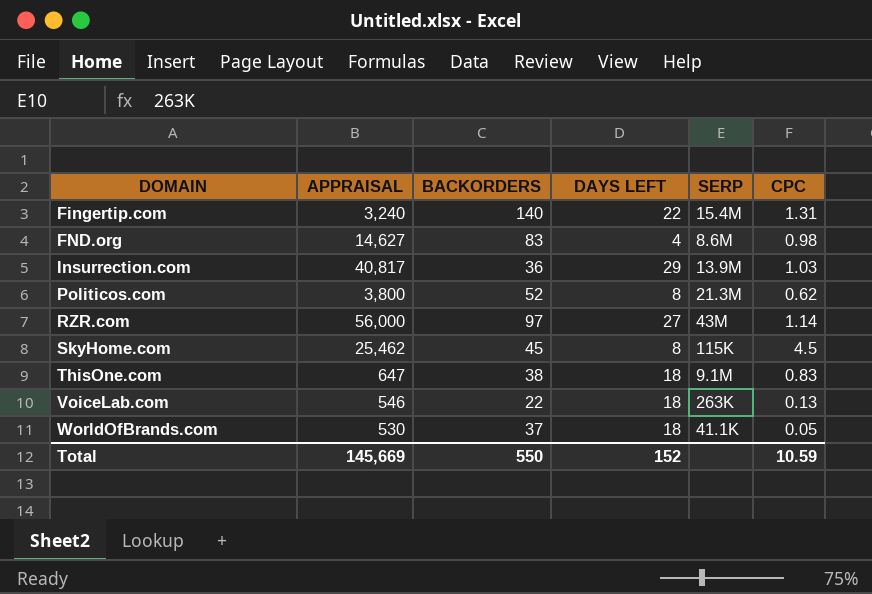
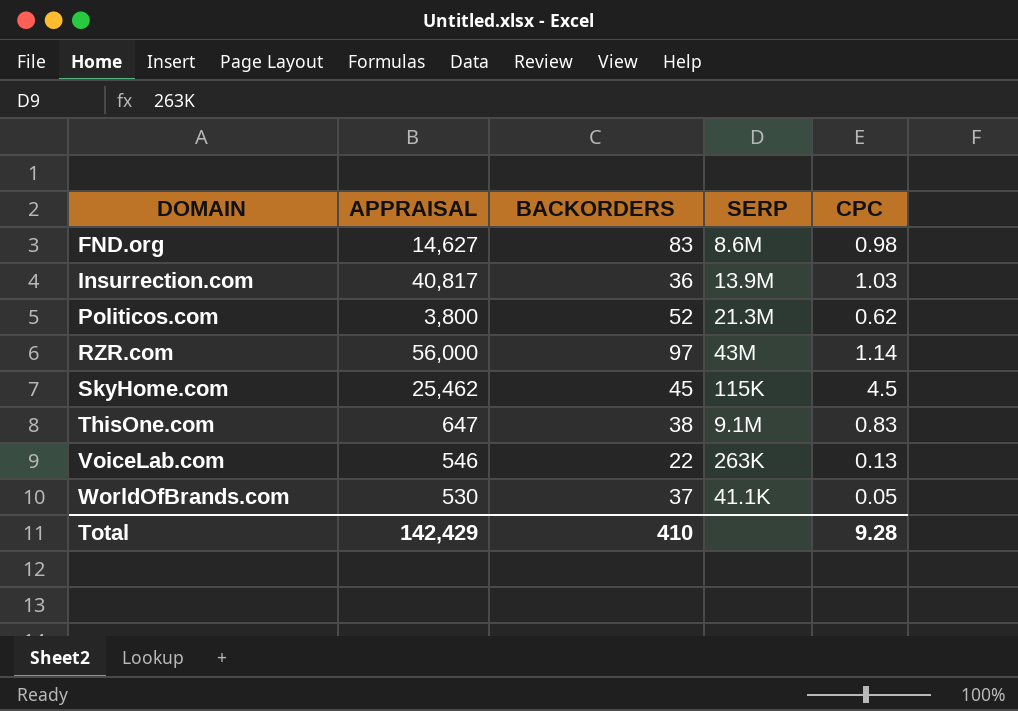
column DAYS LEFT | position: 4 -> none
row Fingertip.com: 3,240 | 140 | 22 | 15.4M | 1.31 -> none
Total | APPRAISAL: 145,669 -> 142,429
Total | BACKORDERS: 550 -> 410
Total | CPC: 10.59 -> 9.28

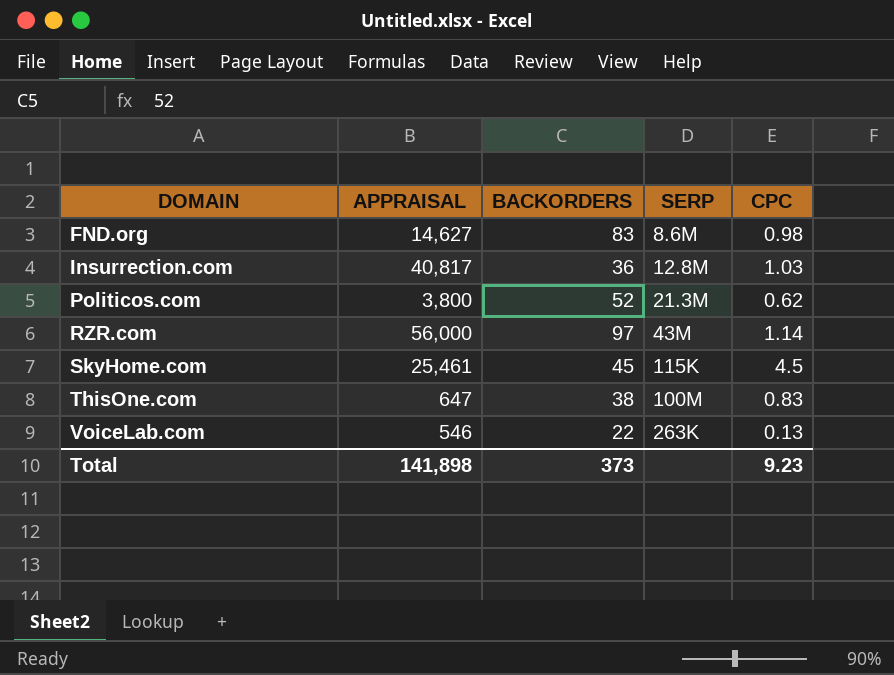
row WorldOfBrands.com: 530 | 37 | 41.1K | 0.05 -> none
Insurrection.com | SERP: 13.9M -> 12.8M
SkyHome.com | APPRAISAL: 25,462 -> 25,461
ThisOne.com | SERP: 9.1M -> 100M
Total | APPRAISAL: 142,429 -> 141,898
Total | BACKORDERS: 410 -> 373
Total | CPC: 9.28 -> 9.23

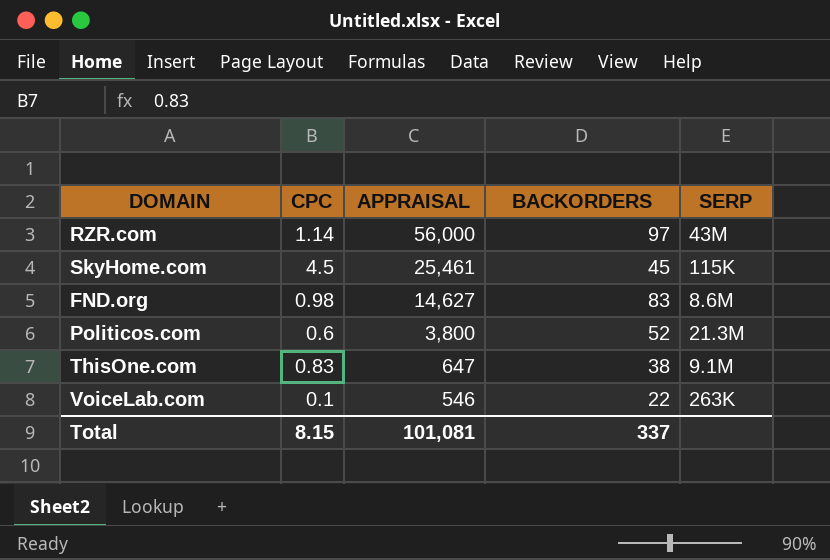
row order: DOMAIN ascending -> APPRAISAL descending
column CPC | position: 5 -> 2
row Insurrection.com: 40,817 | 36 | 12.8M | 1.03 -> none
Politicos.com | CPC: 0.62 -> 0.6
ThisOne.com | SERP: 100M -> 9.1M
VoiceLab.com | CPC: 0.13 -> 0.1
Total | CPC: 9.23 -> 8.15
Total | APPRAISAL: 141,898 -> 101,081
Total | BACKORDERS: 373 -> 337

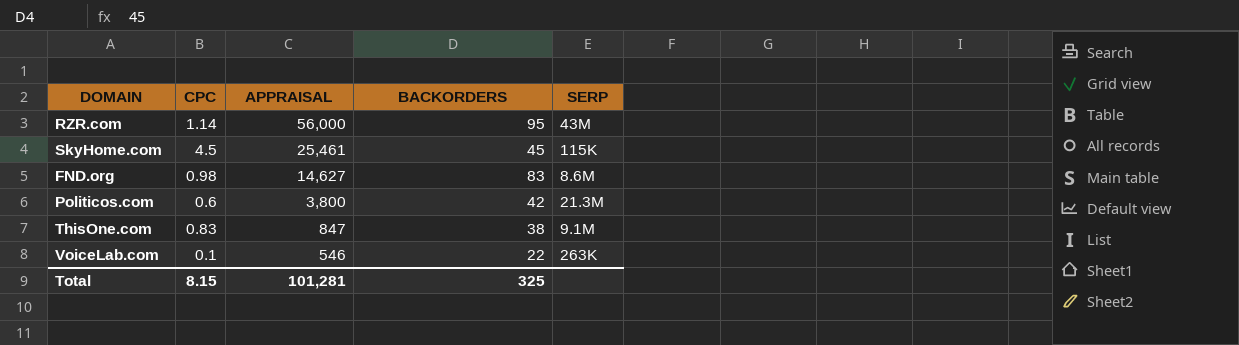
RZR.com | BACKORDERS: 97 -> 95
Politicos.com | BACKORDERS: 52 -> 42
ThisOne.com | APPRAISAL: 647 -> 847
Total | APPRAISAL: 101,081 -> 101,281
Total | BACKORDERS: 337 -> 325

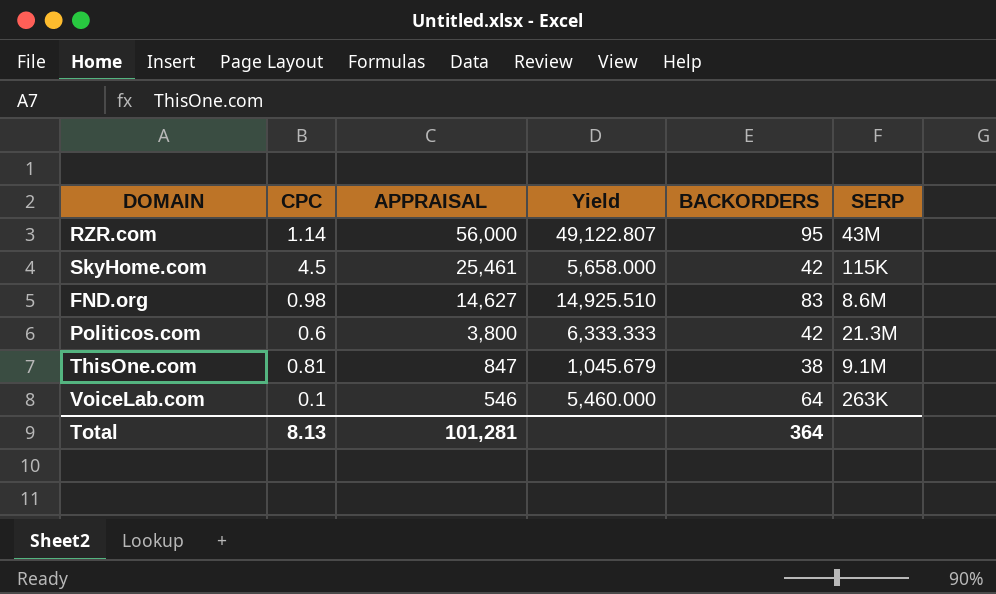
column Yield | formula: none -> [APPRAISAL] / [CPC]
SkyHome.com | BACKORDERS: 45 -> 42
ThisOne.com | CPC: 0.83 -> 0.81
VoiceLab.com | BACKORDERS: 22 -> 64
Total | CPC: 8.15 -> 8.13
Total | BACKORDERS: 325 -> 364

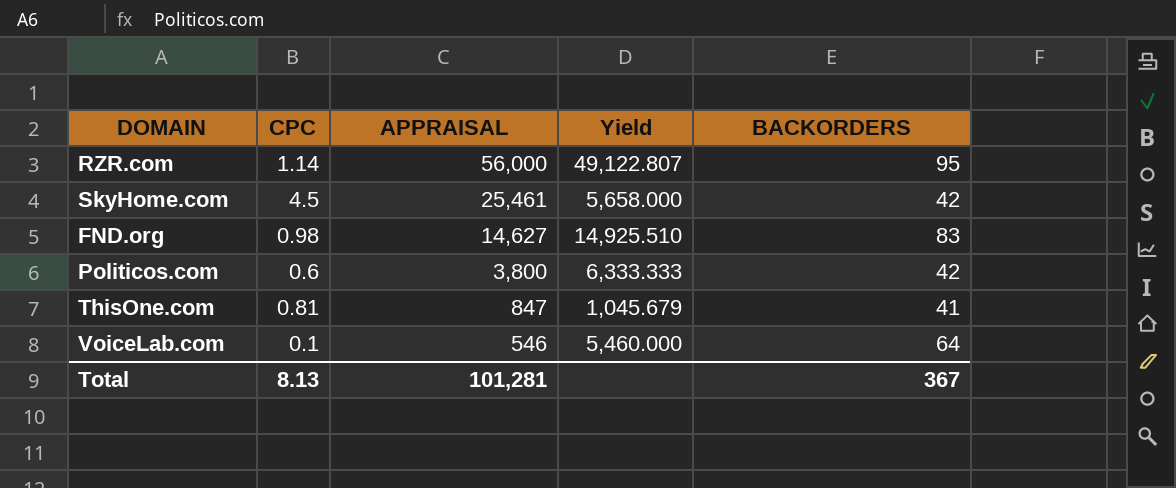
column SERP | position: 6 -> none
ThisOne.com | BACKORDERS: 38 -> 41
Total | BACKORDERS: 364 -> 367

